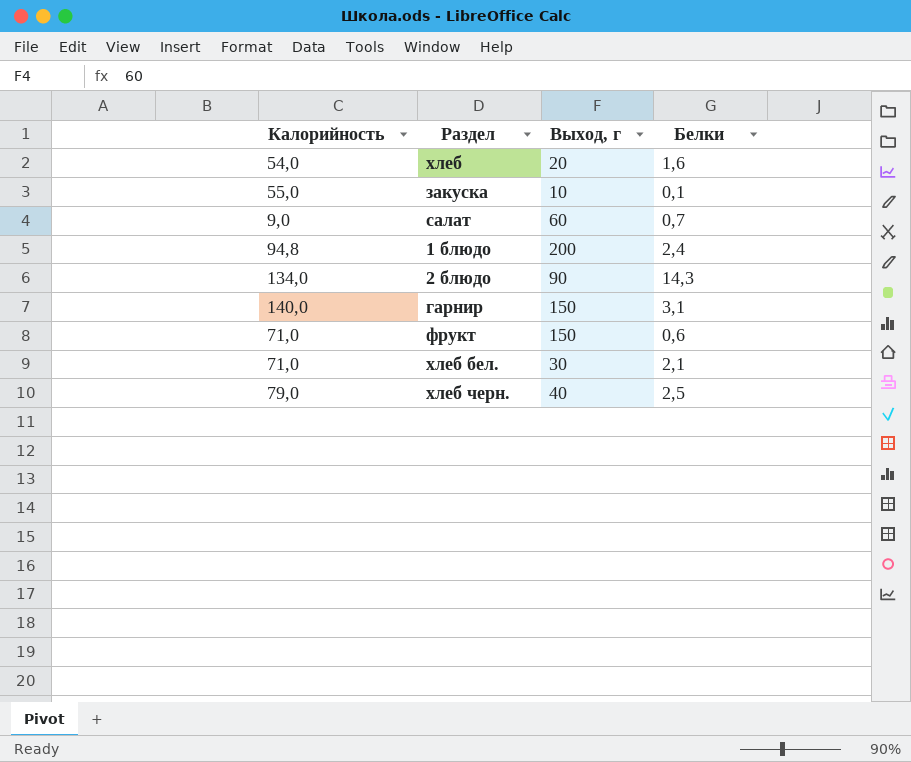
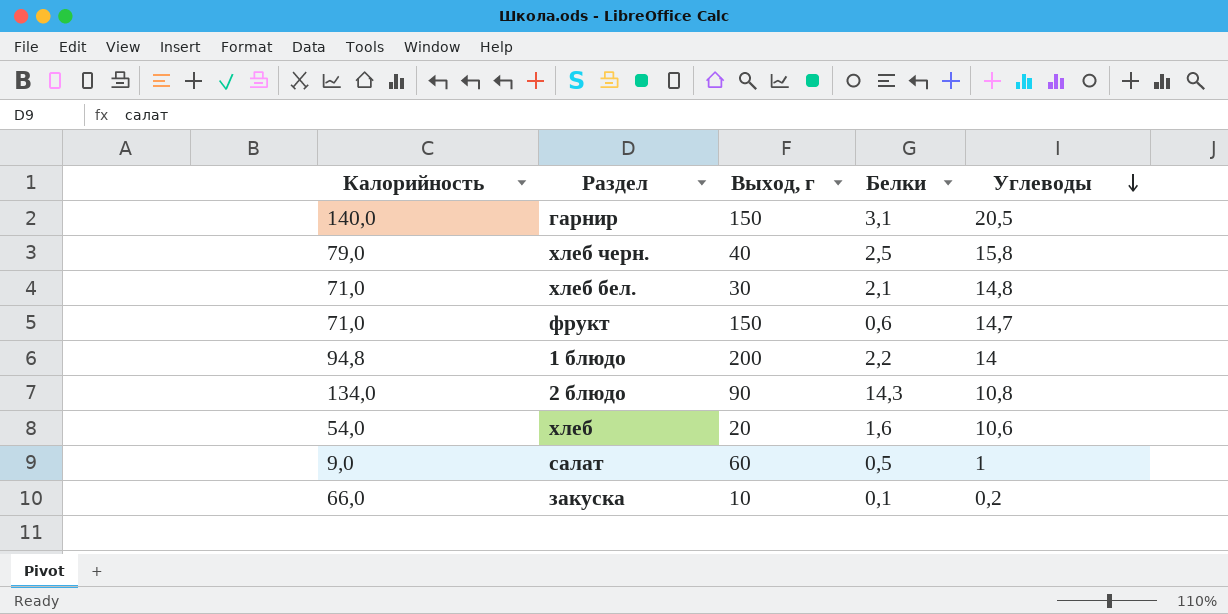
row order: none -> Углеводы descending
column Углеводы | position: none -> 5
1 блюдо | Белки: 2,4 -> 2,2
салат | Белки: 0,7 -> 0,5
закуска | Калорийность: 55,0 -> 66,0

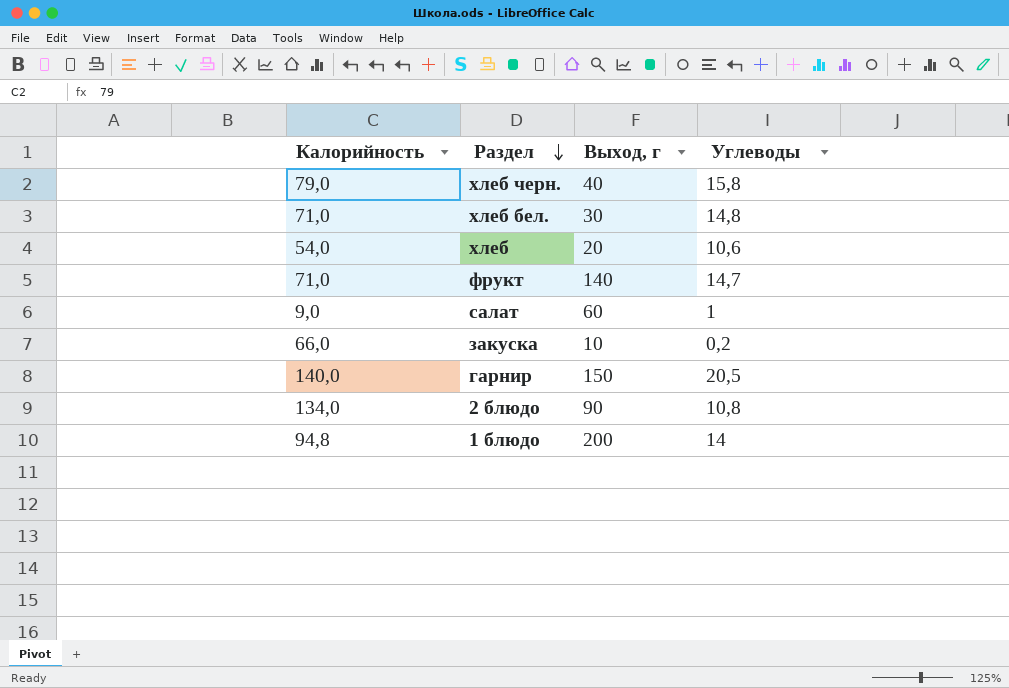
row order: Углеводы descending -> Раздел descending
column Белки | position: 4 -> none
фрукт | Выход, г: 150 -> 140

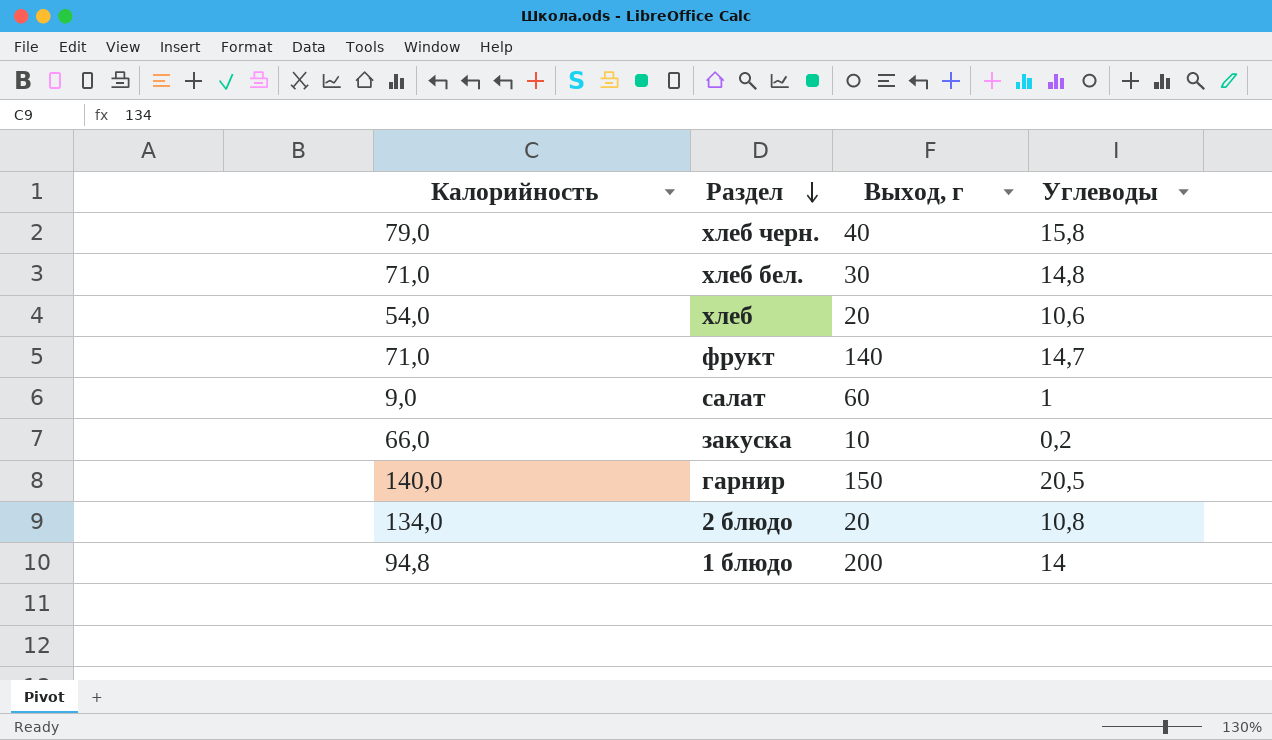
2 блюдо | Выход, г: 90 -> 20

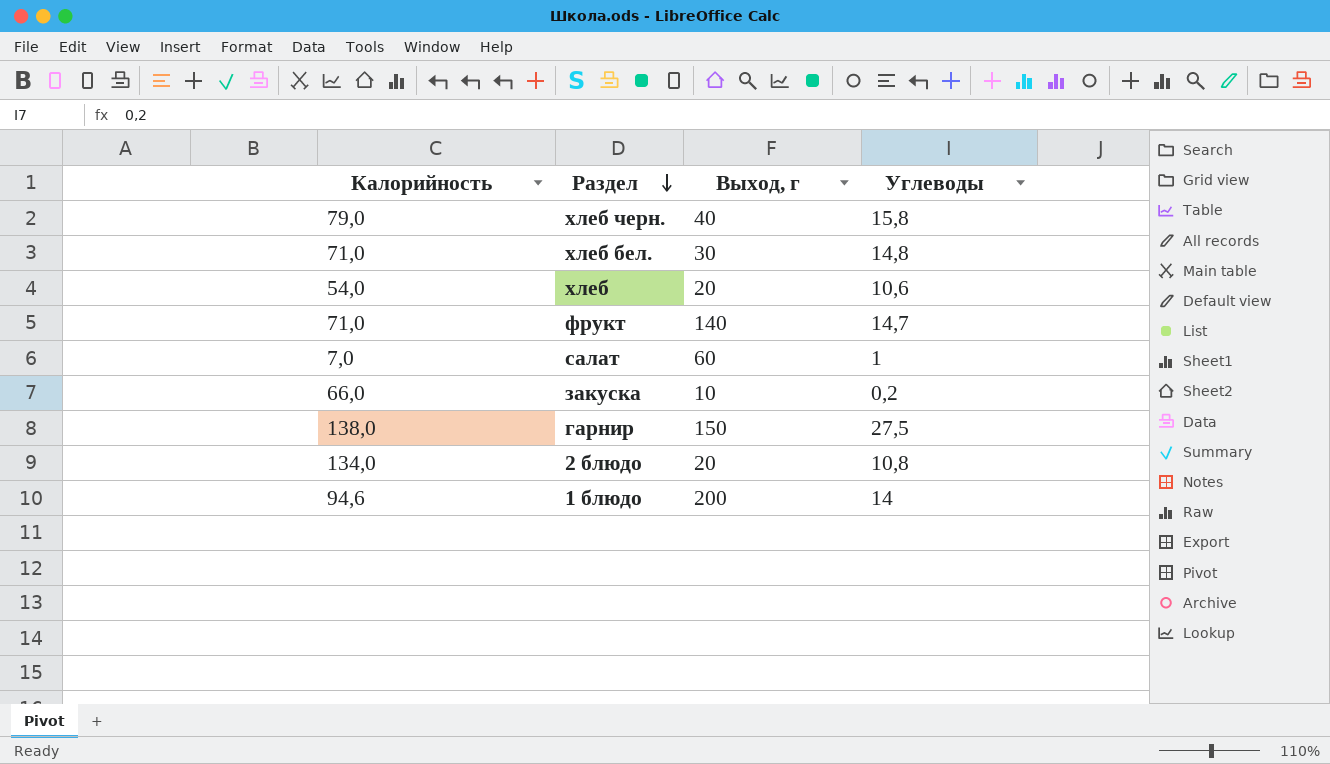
салат | Калорийность: 9,0 -> 7,0
гарнир | Калорийность: 140,0 -> 138,0
гарнир | Углеводы: 20,5 -> 27,5
1 блюдо | Калорийность: 94,8 -> 94,6

